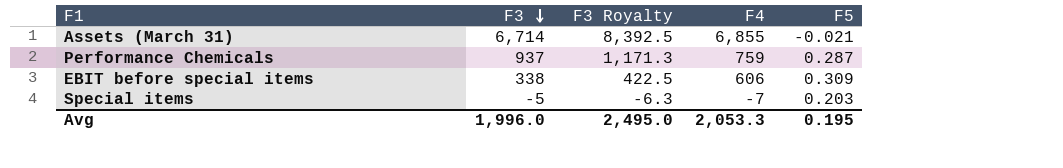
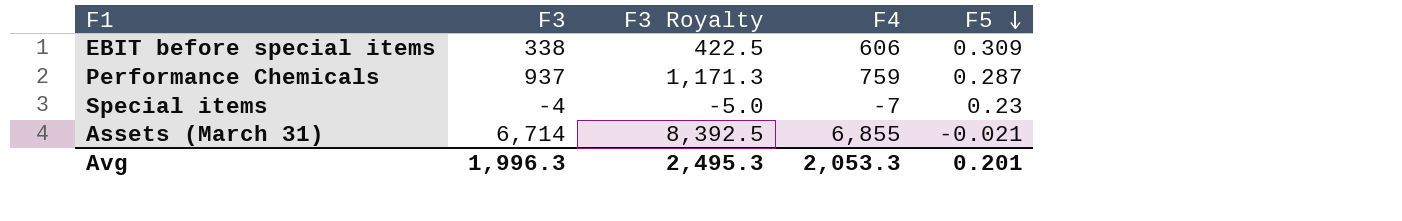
row order: F3 descending -> F5 descending
Special items | F3: -5 -> -4
Special items | F3 Royalty: -6.3 -> -5.0
Special items | F5: 0.203 -> 0.23
Avg | F3: 1,996.0 -> 1,996.3
Avg | F3 Royalty: 2,495.0 -> 2,495.3
Avg | F5: 0.195 -> 0.201

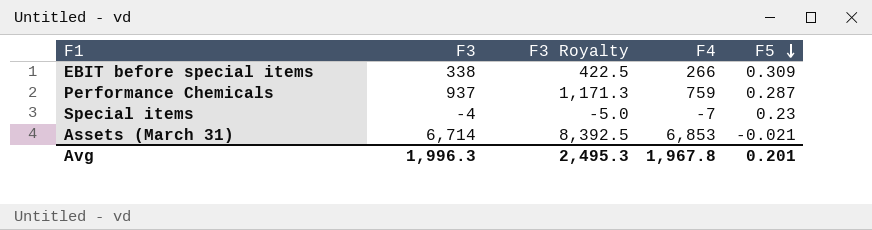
EBIT before special items | F4: 606 -> 266
Assets (March 31) | F4: 6,855 -> 6,853
Avg | F4: 2,053.3 -> 1,967.8

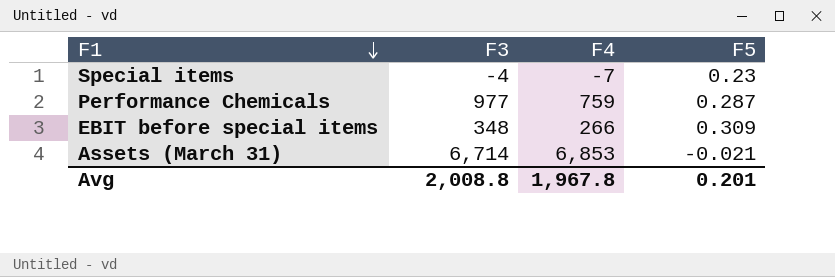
row order: F5 descending -> F1 descending
column F3 Royalty | formula: [F3] * 1.25 -> none
Performance Chemicals | F3: 937 -> 977
EBIT before special items | F3: 338 -> 348
Avg | F3: 1,996.3 -> 2,008.8

